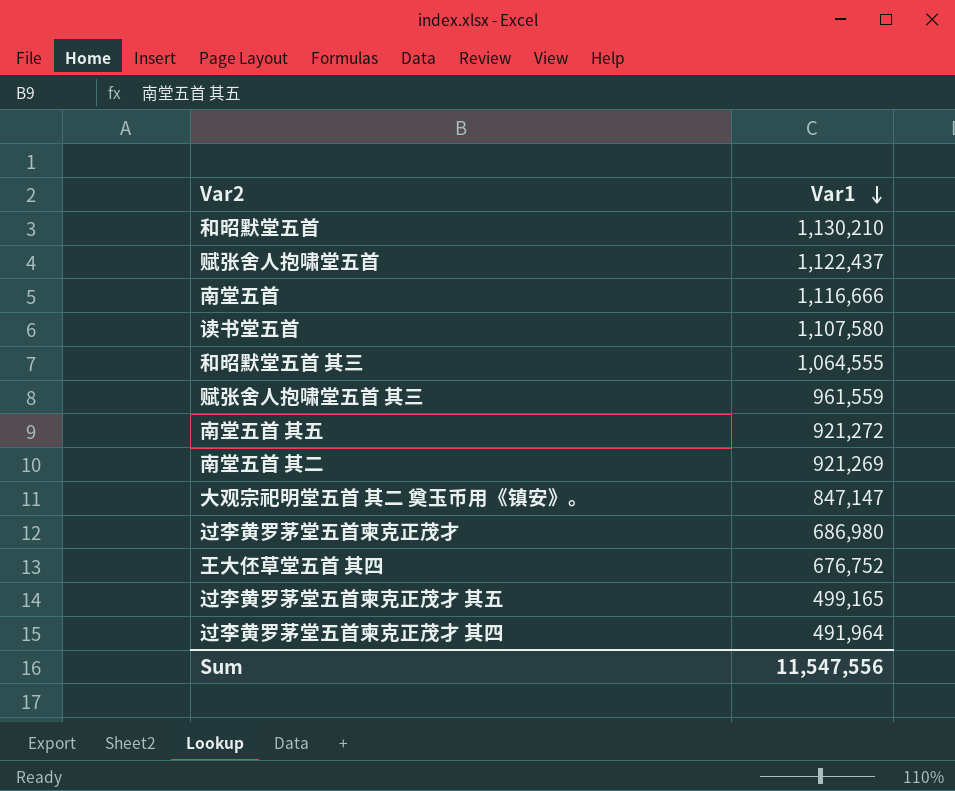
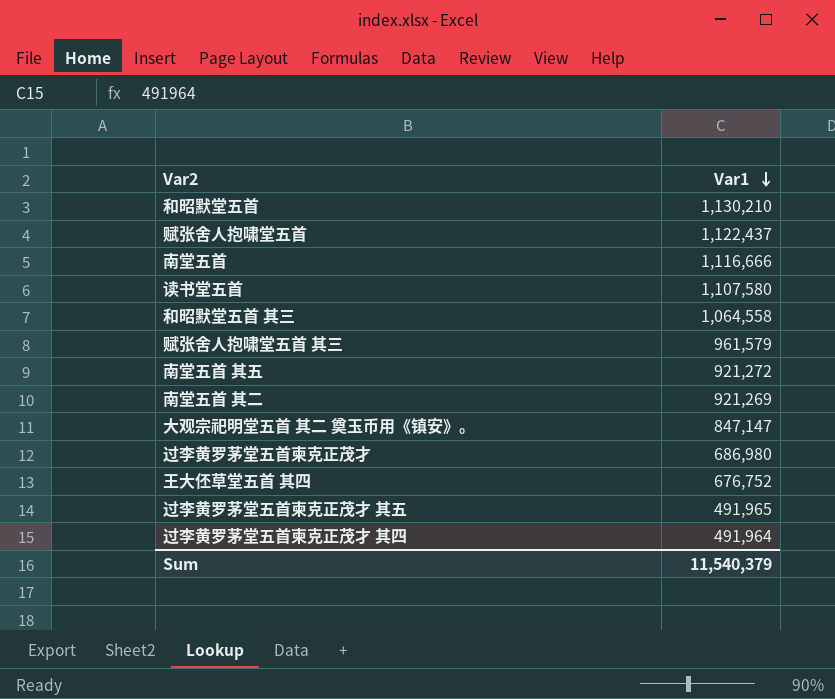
和昭默堂五首 其三 | Var1: 1,064,555 -> 1,064,558
赋张舍人抱啸堂五首 其三 | Var1: 961,559 -> 961,579
过李黄罗茅堂五首柬克正茂才 其五 | Var1: 499,165 -> 491,965
Sum | Var1: 11,547,556 -> 11,540,379

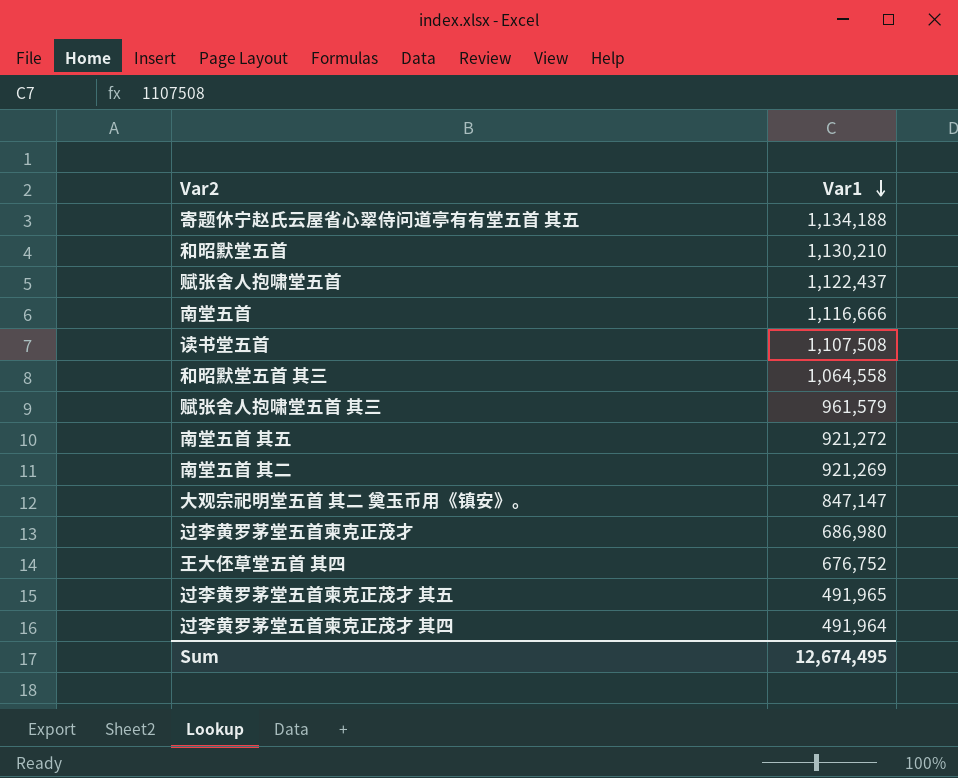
row 寄题休宁赵氏云屋省心翠侍问道亭有有堂五首 其五: none -> 1,134,188
读书堂五首 | Var1: 1,107,580 -> 1,107,508
Sum | Var1: 11,540,379 -> 12,674,495

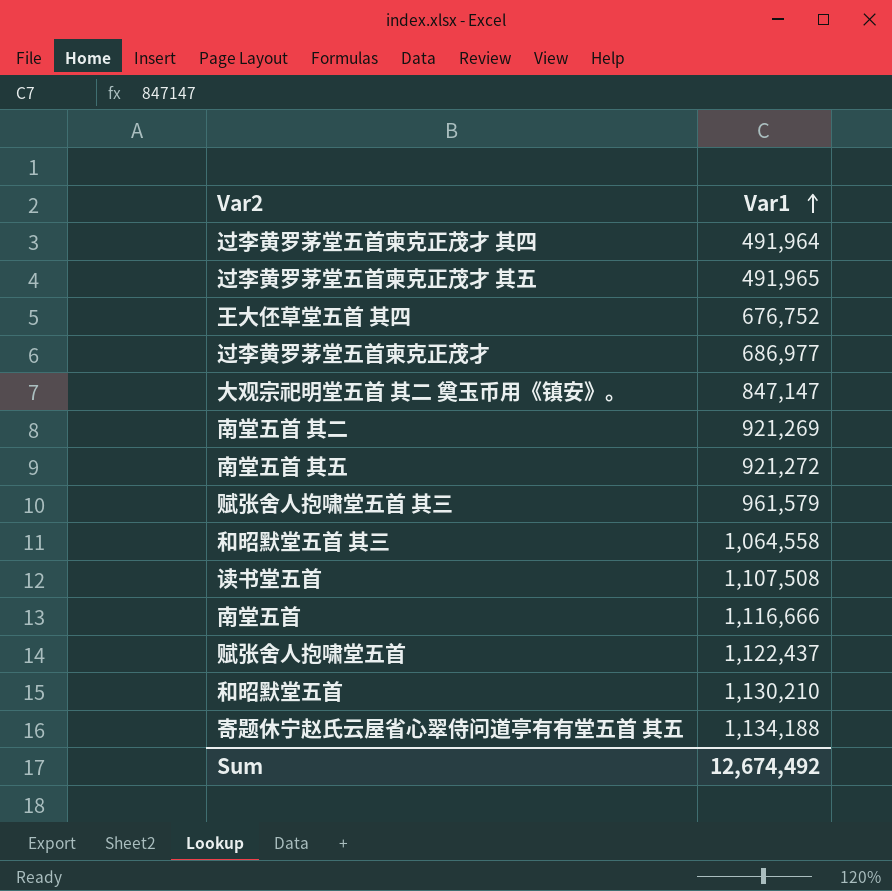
row order: Var1 descending -> Var1 ascending
过李黄罗茅堂五首柬克正茂才 | Var1: 686,980 -> 686,977
Sum | Var1: 12,674,495 -> 12,674,492

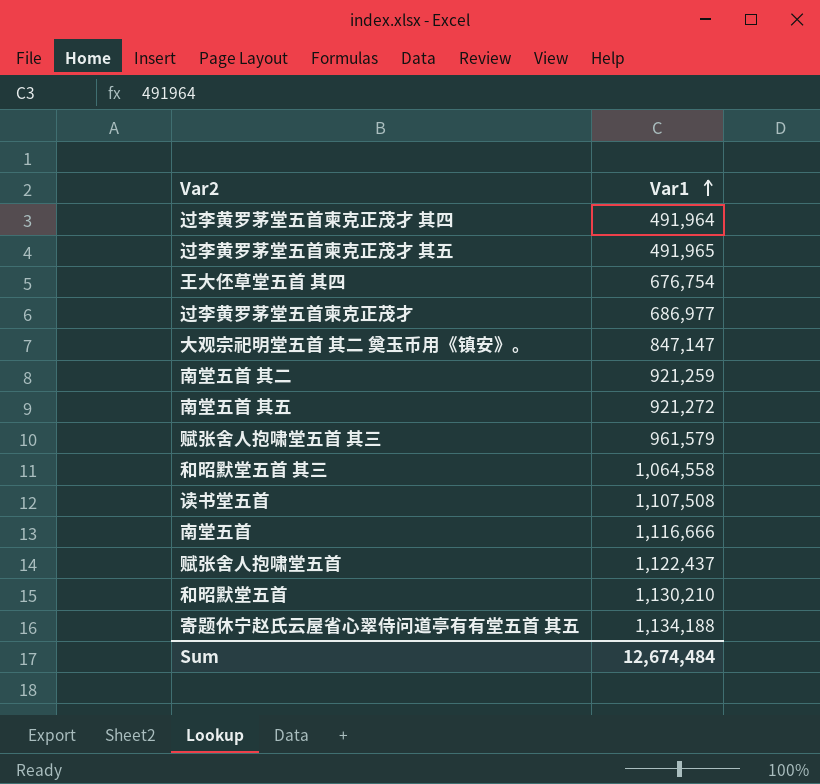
王大伾草堂五首 其四 | Var1: 676,752 -> 676,754
南堂五首 其二 | Var1: 921,269 -> 921,259
Sum | Var1: 12,674,492 -> 12,674,484

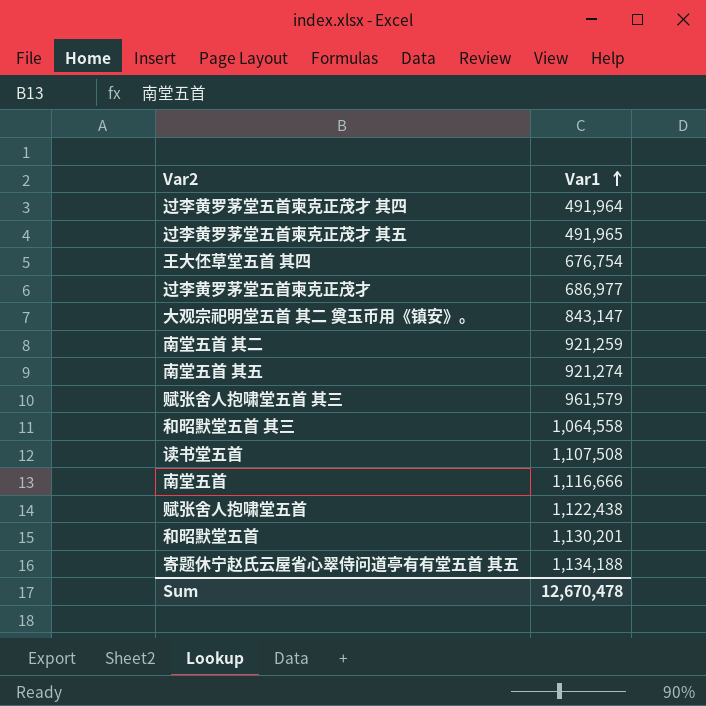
大观宗祀明堂五首 其二 奠玉币用《镇安》。 | Var1: 847,147 -> 843,147
南堂五首 其五 | Var1: 921,272 -> 921,274
赋张舍人抱啸堂五首 | Var1: 1,122,437 -> 1,122,438
和昭默堂五首 | Var1: 1,130,210 -> 1,130,201
Sum | Var1: 12,674,484 -> 12,670,478

